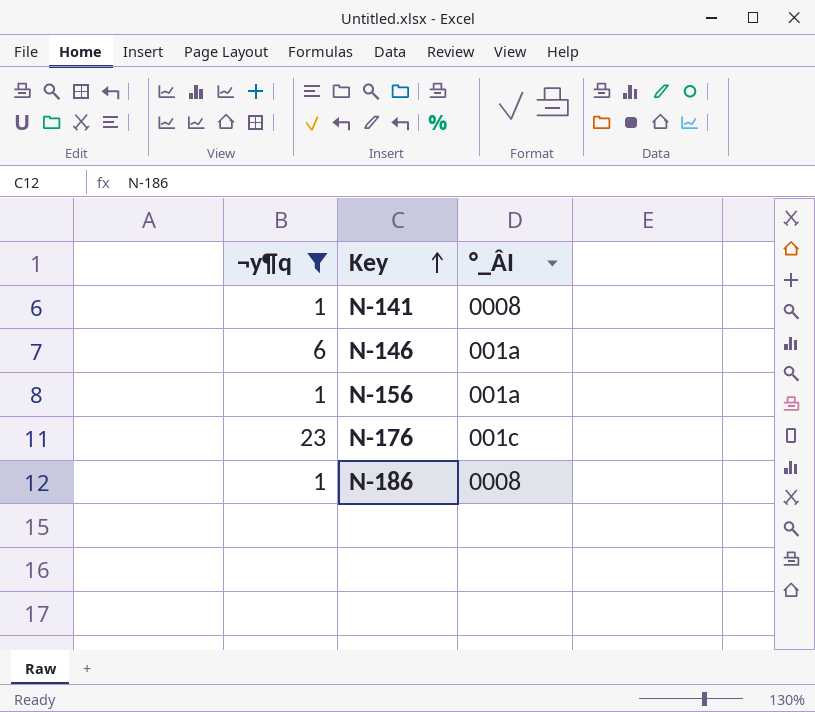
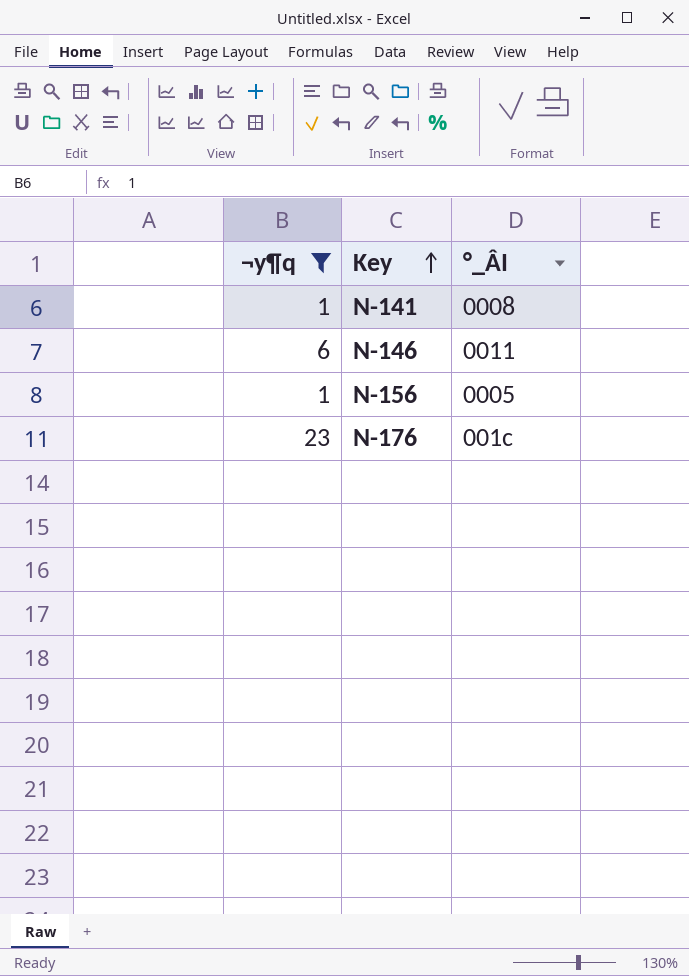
row N-186: 1 | 0008 -> none
N-146 | °_ÂI: 001a -> 0011
N-156 | °_ÂI: 001a -> 0005

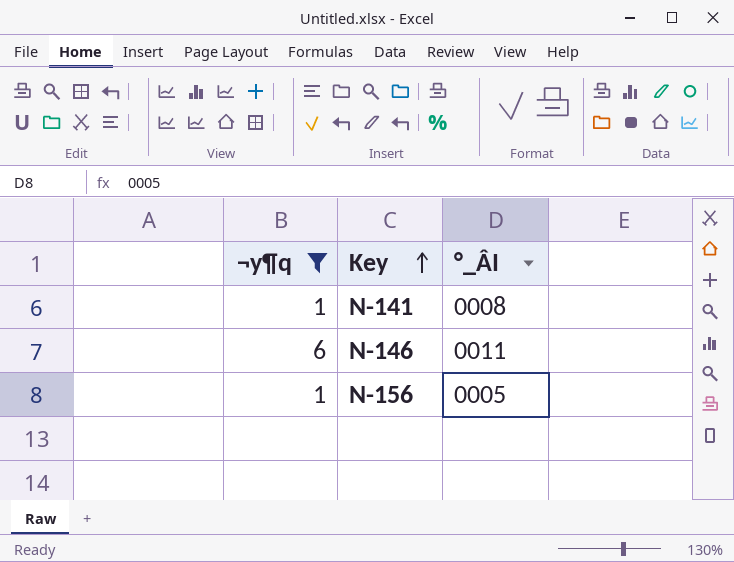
row N-176: 23 | 001c -> none

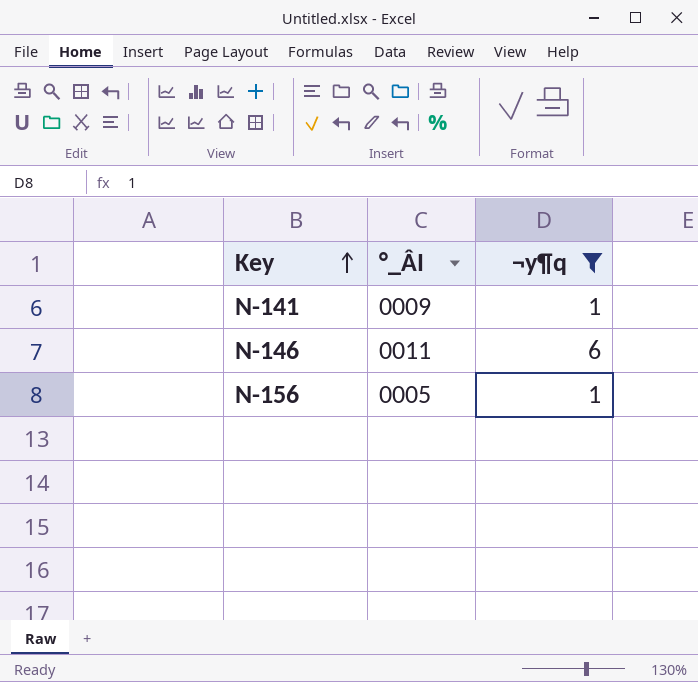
column ¬y¶q | position: 1 -> 3
N-141 | °_ÂI: 0008 -> 0009

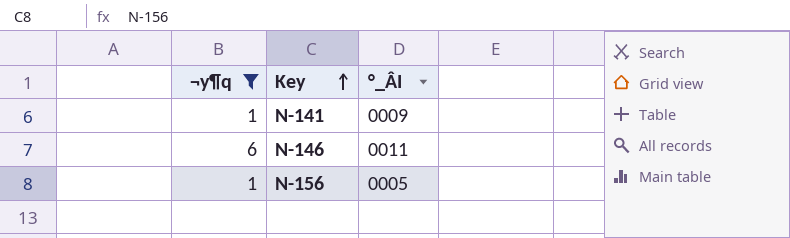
column ¬y¶q | position: 3 -> 1

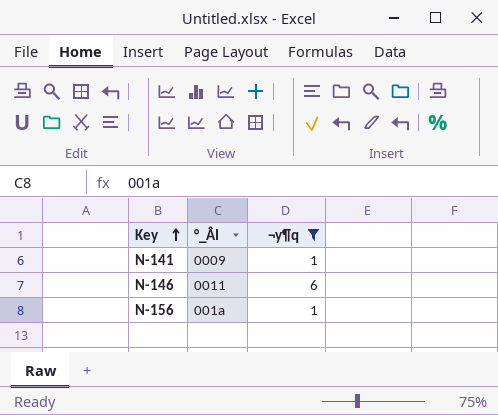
column ¬y¶q | position: 1 -> 3
N-156 | °_ÂI: 0005 -> 001a

